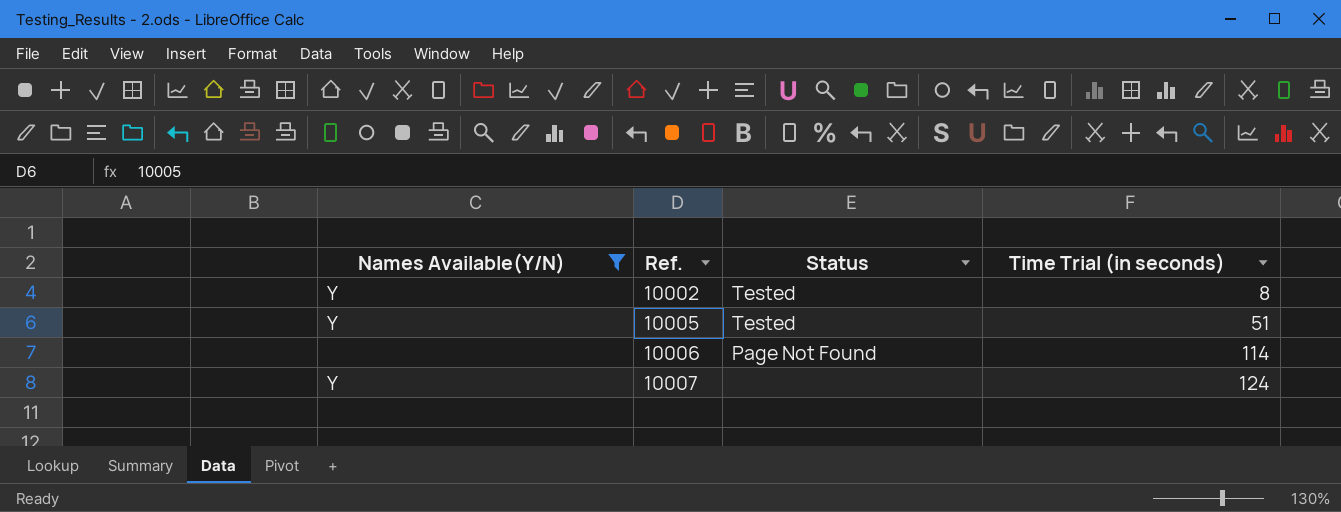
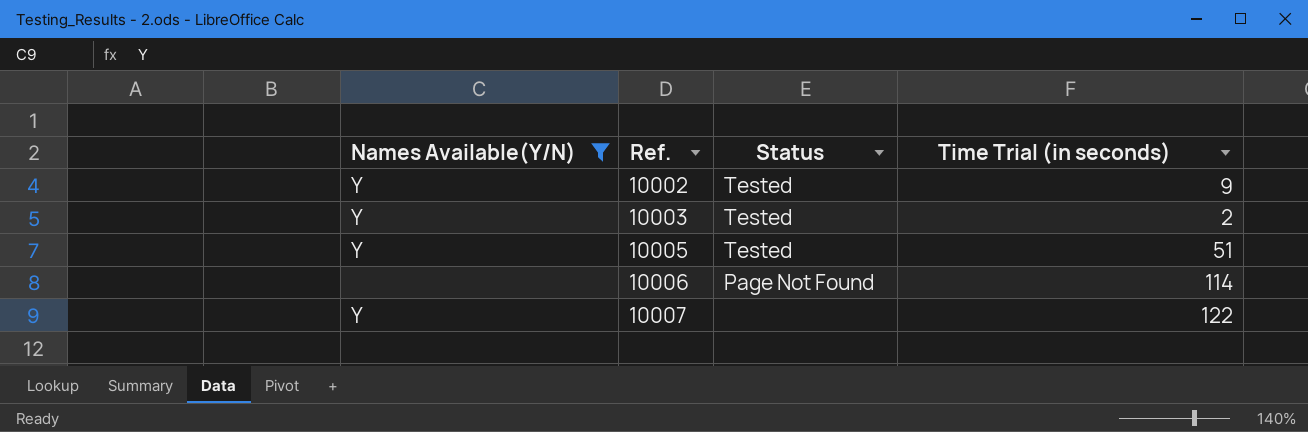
10002 | Time Trial (in seconds): 8 -> 9
row 10003: none -> Y | Tested | 2
10007 | Time Trial (in seconds): 124 -> 122

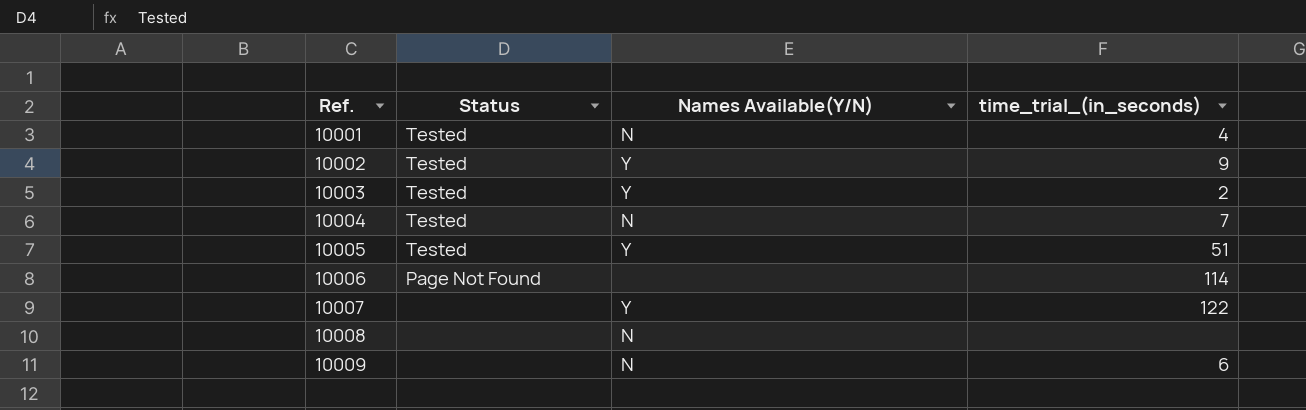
filter: Names Available(Y/N) != N -> none
column Names Available(Y/N) | position: 1 -> 3
column name: Time Trial (in seconds) -> time_trial_(in_seconds)

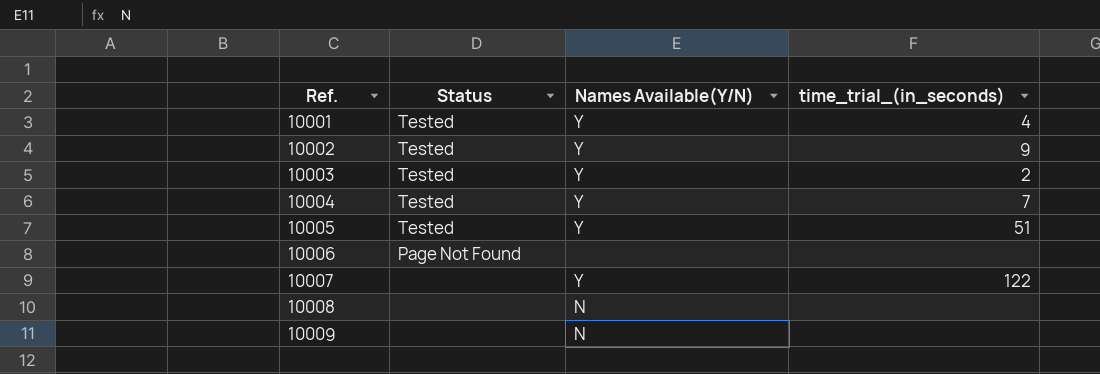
10001 | Names Available(Y/N): N -> Y
10004 | Names Available(Y/N): N -> Y
10006 | time_trial_(in_seconds): 114 -> none
10009 | time_trial_(in_seconds): 6 -> none

